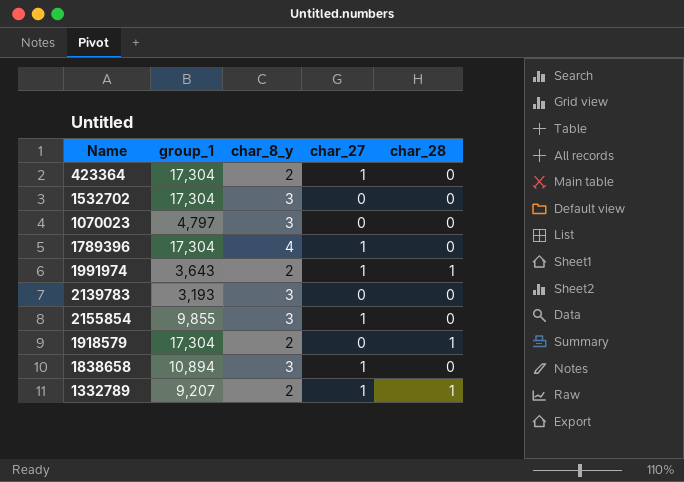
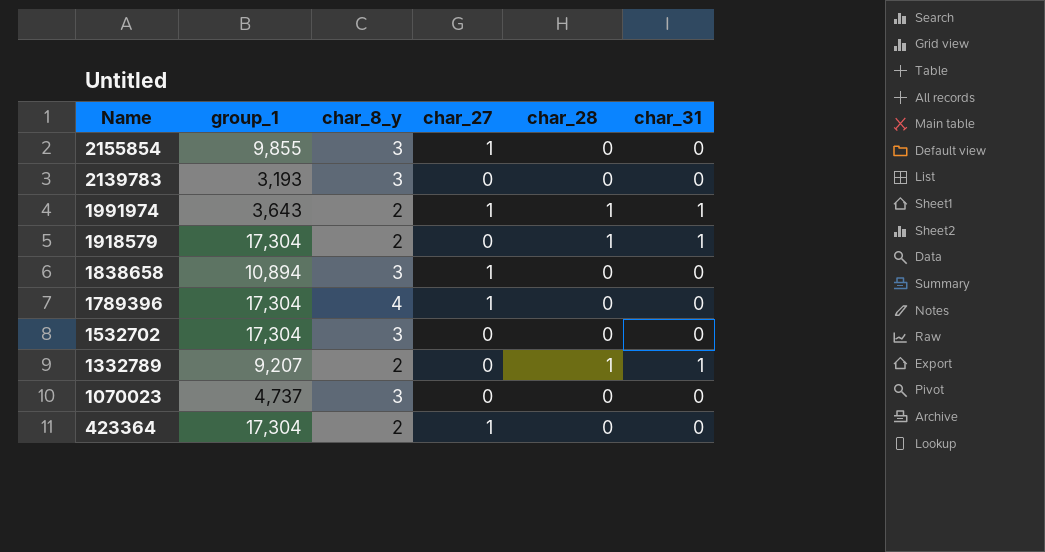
row order: none -> Name descending
column char_31 | position: none -> 6
1332789 | char_27: 1 -> 0
1070023 | group_1: 4,797 -> 4,737

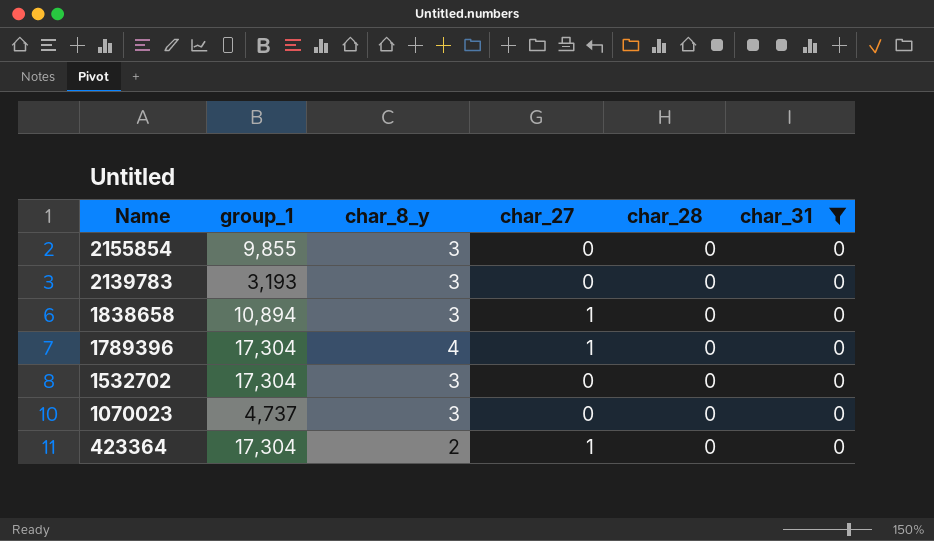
filter: none -> char_31 = 0
2155854 | char_27: 1 -> 0

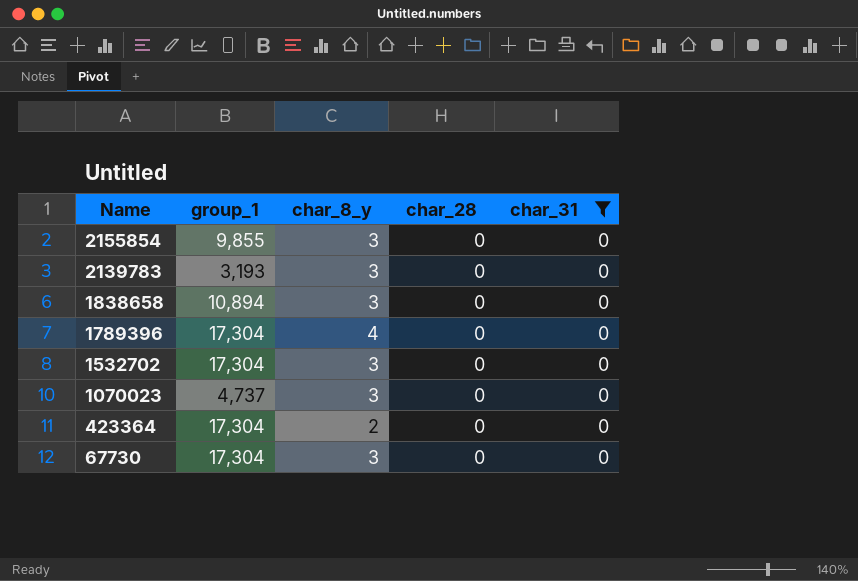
column char_27 | position: 4 -> none
row 67730: none -> 17,304 | 3 | 0 | 0

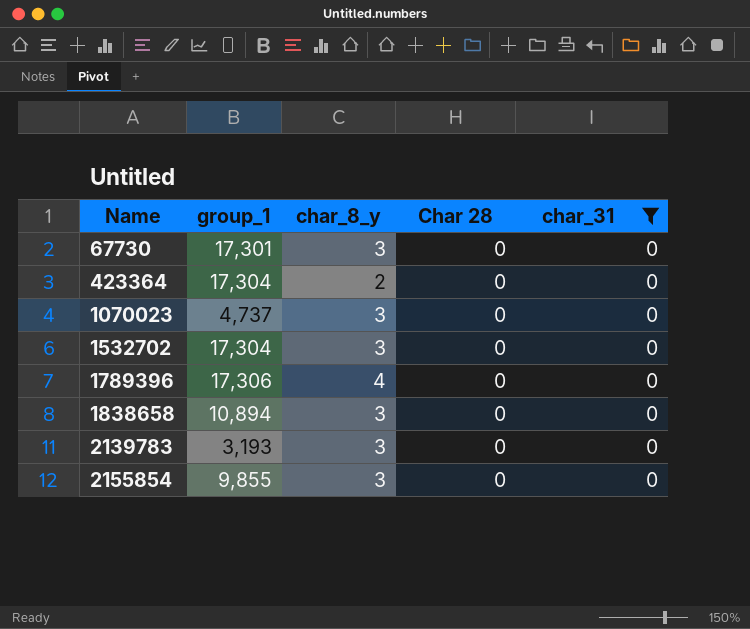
row order: Name descending -> Name ascending
column name: char_28 -> Char 28
67730 | group_1: 17,304 -> 17,301
1789396 | group_1: 17,304 -> 17,306

